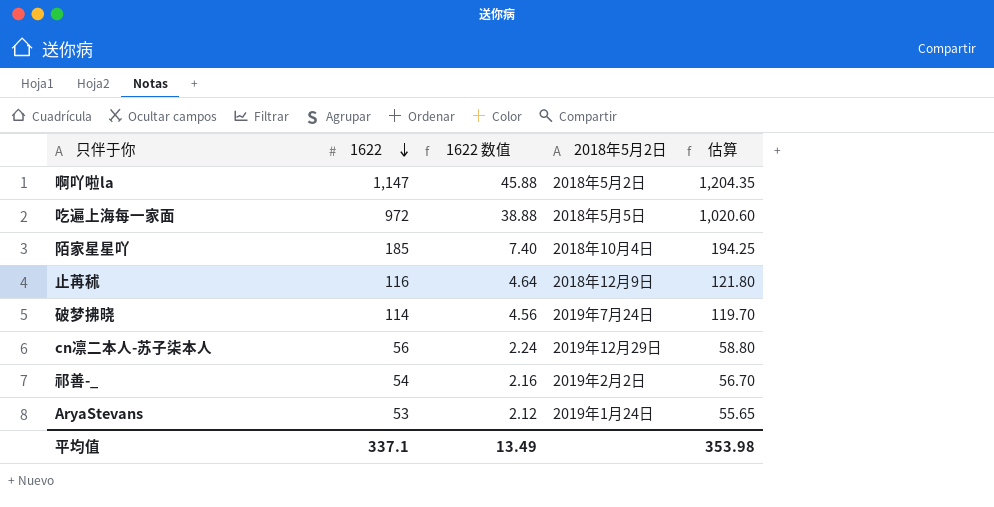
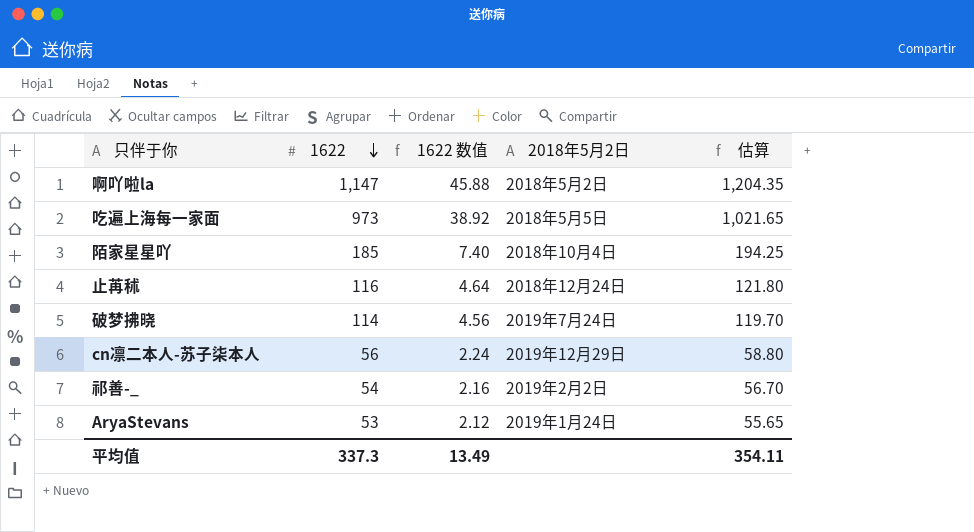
吃遍上海每一家面 | 1622: 972 -> 973
吃遍上海每一家面 | 1622 数值: 38.88 -> 38.92
吃遍上海每一家面 | 估算: 1,020.60 -> 1,021.65
止苒秫 | 2018年5月2日: 2018年12月9日 -> 2018年12月24日
平均值 | 1622: 337.1 -> 337.3
平均值 | 估算: 353.98 -> 354.11

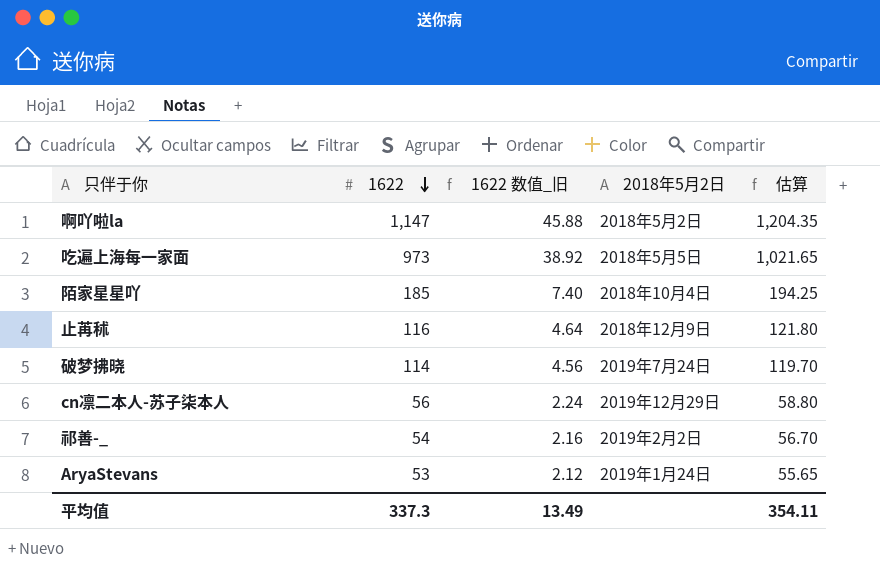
column name: 1622 数值 -> 1622 数值_旧
止苒秫 | 2018年5月2日: 2018年12月24日 -> 2018年12月9日

